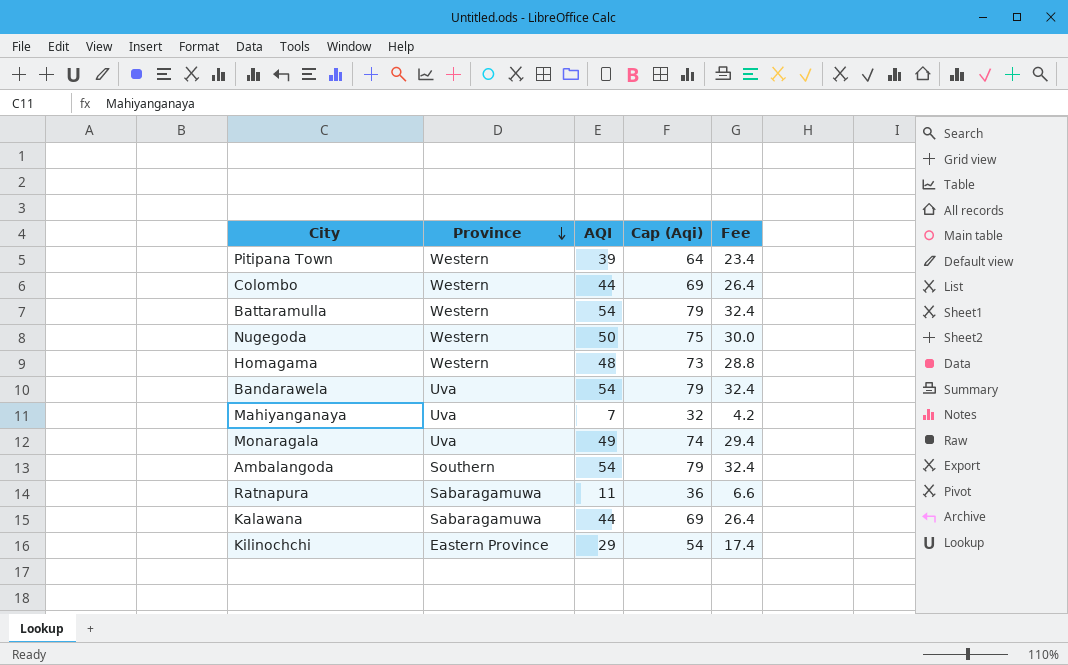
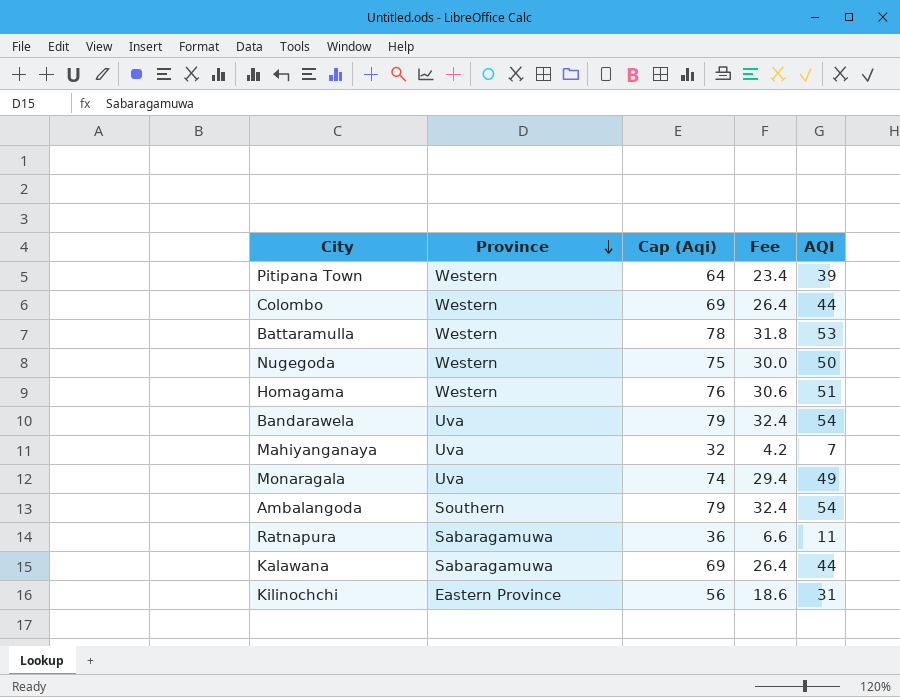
column AQI | position: 3 -> 5
Battaramulla | Cap (Aqi): 79 -> 78
Battaramulla | Fee: 32.4 -> 31.8
Battaramulla | AQI: 54 -> 53
Homagama | Cap (Aqi): 73 -> 76
Homagama | Fee: 28.8 -> 30.6
Homagama | AQI: 48 -> 51
Kilinochchi | Cap (Aqi): 54 -> 56
Kilinochchi | Fee: 17.4 -> 18.6
Kilinochchi | AQI: 29 -> 31

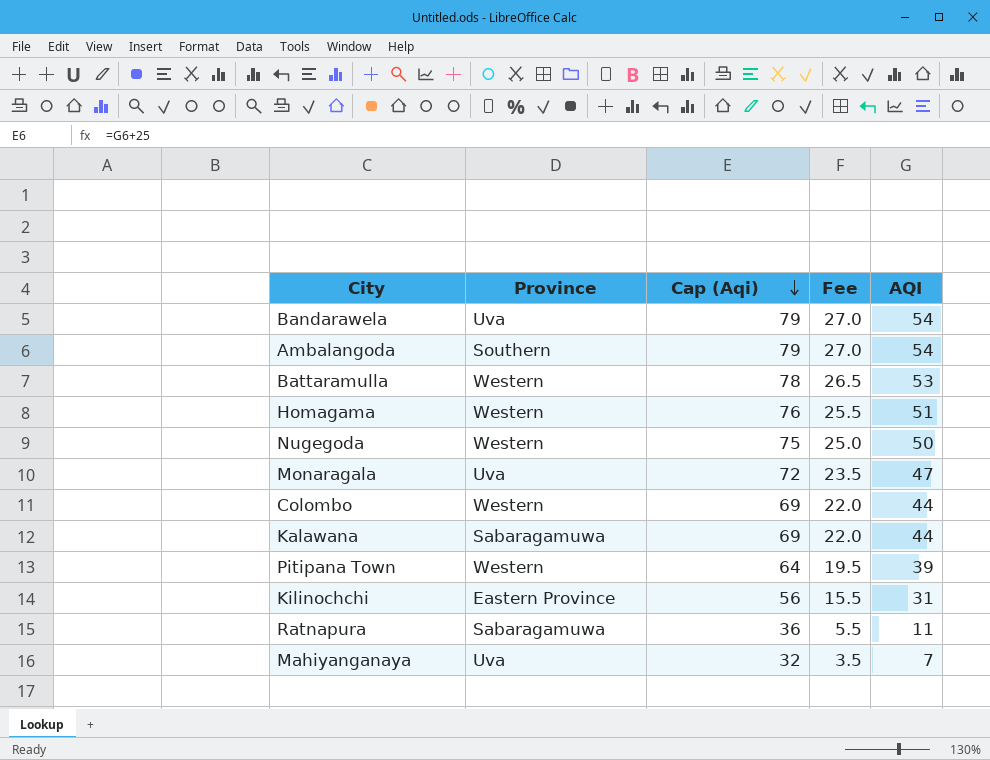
row order: Province descending -> Cap (Aqi) descending
column Fee | formula: [AQI] * 0.6 -> [AQI] * 0.5
Monaragala | Cap (Aqi): 74 -> 72
Monaragala | AQI: 49 -> 47

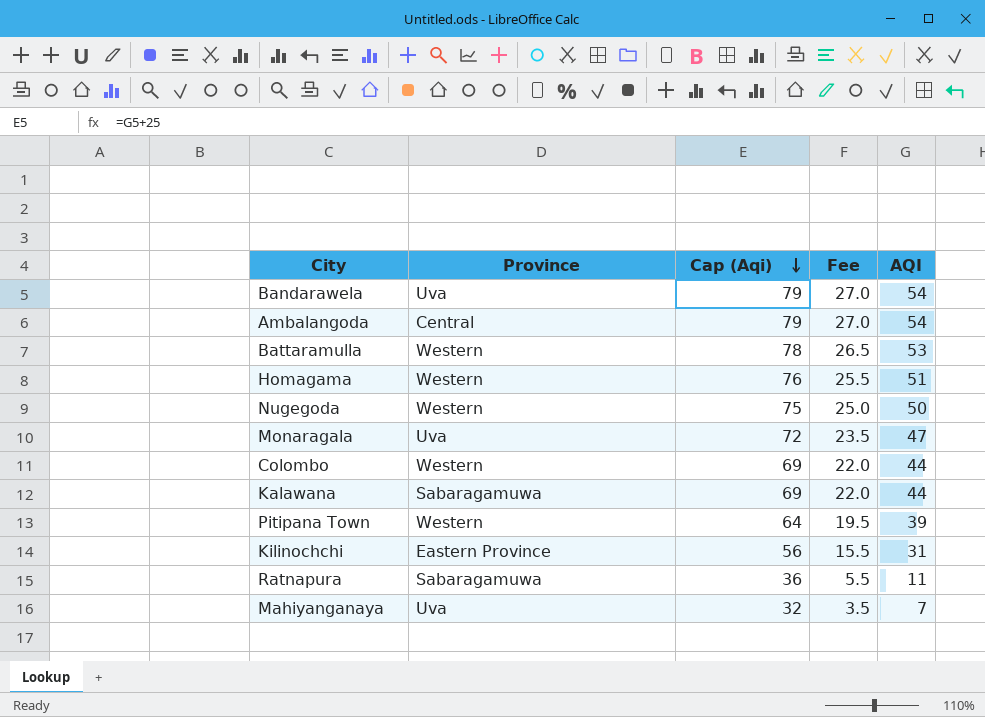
Ambalangoda | Province: Southern -> Central

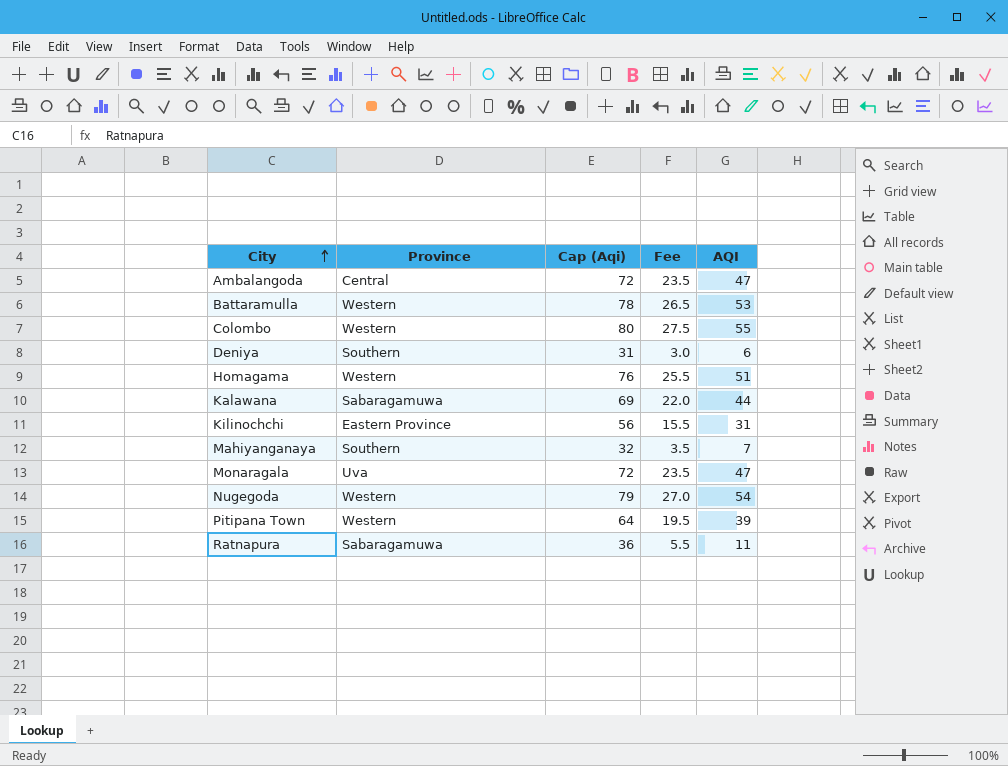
row order: Cap (Aqi) descending -> City ascending
row Bandarawela: Uva | 79 | 27.0 | 54 -> none
Ambalangoda | Cap (Aqi): 79 -> 72
Ambalangoda | Fee: 27.0 -> 23.5
Ambalangoda | AQI: 54 -> 47
Colombo | Cap (Aqi): 69 -> 80
Colombo | Fee: 22.0 -> 27.5
Colombo | AQI: 44 -> 55
row Deniya: none -> Southern | 31 | 3.0 | 6
Mahiyanganaya | Province: Uva -> Southern
Nugegoda | Cap (Aqi): 75 -> 79
Nugegoda | Fee: 25.0 -> 27.0
Nugegoda | AQI: 50 -> 54

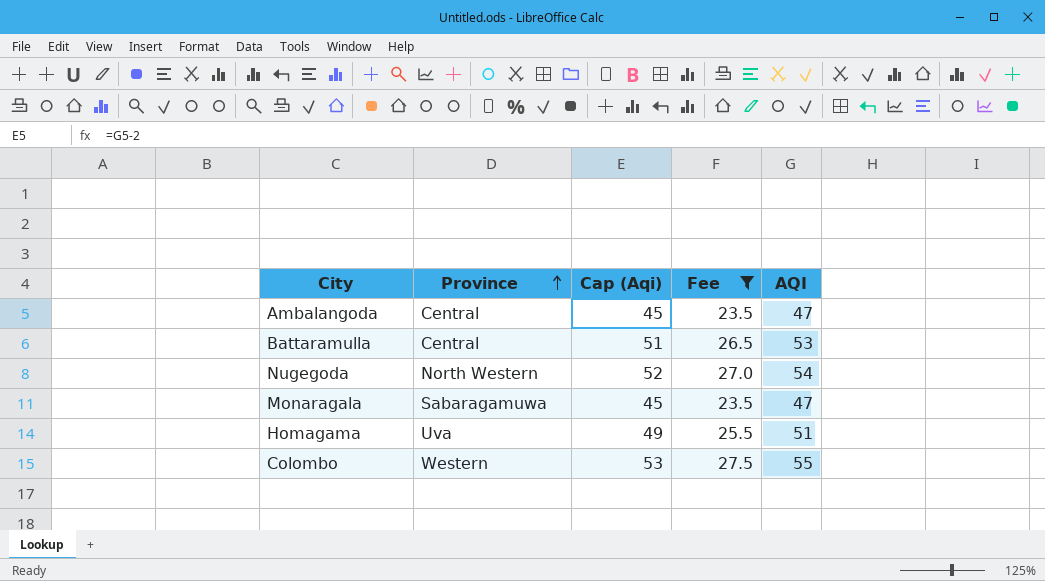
filter: none -> Fee >= 23.5
row order: City ascending -> Province ascending
column Cap (Aqi) | formula: [AQI] + 25 -> [AQI] - 2
Battaramulla | Province: Western -> Central
Nugegoda | Province: Western -> North Western
Monaragala | Province: Uva -> Sabaragamuwa
Homagama | Province: Western -> Uva

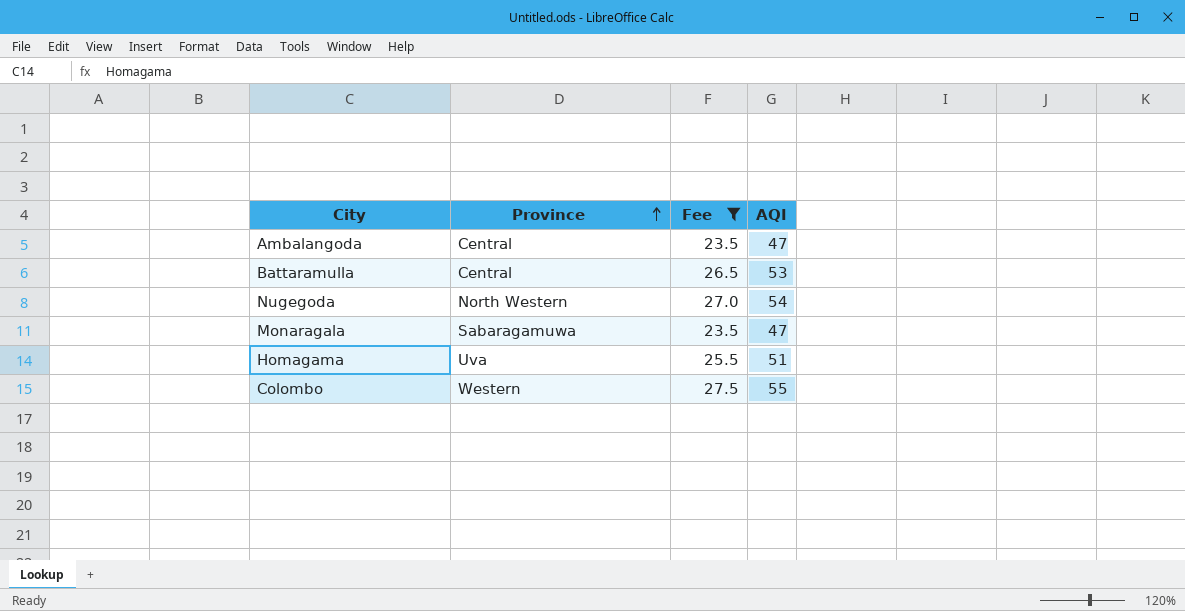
column Cap (Aqi) | formula: [AQI] - 2 -> none

